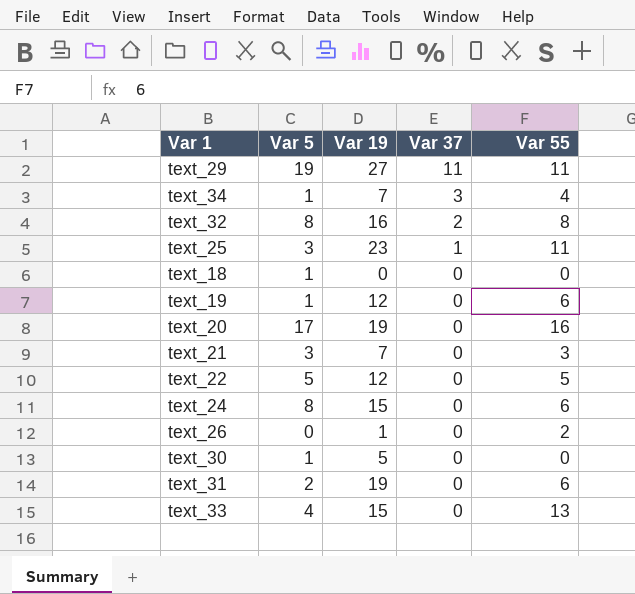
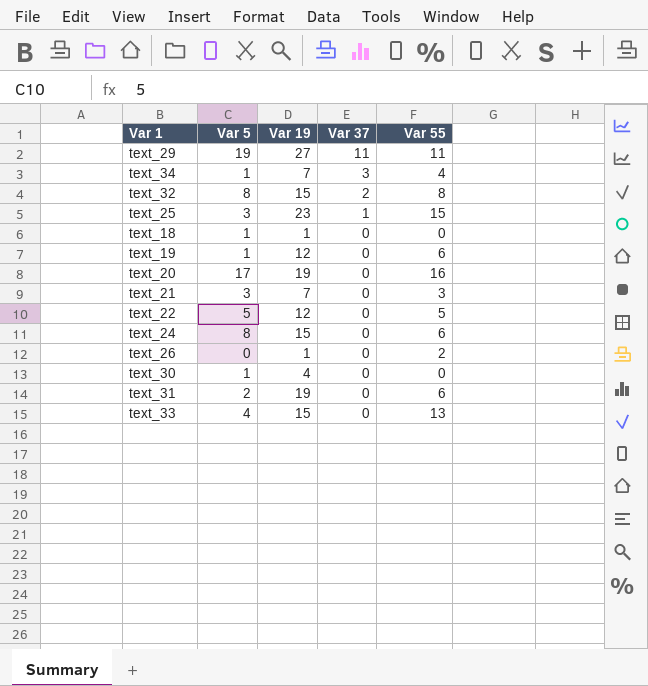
text_32 | Var 19: 16 -> 15
text_25 | Var 55: 11 -> 15
text_18 | Var 19: 0 -> 1
text_30 | Var 19: 5 -> 4

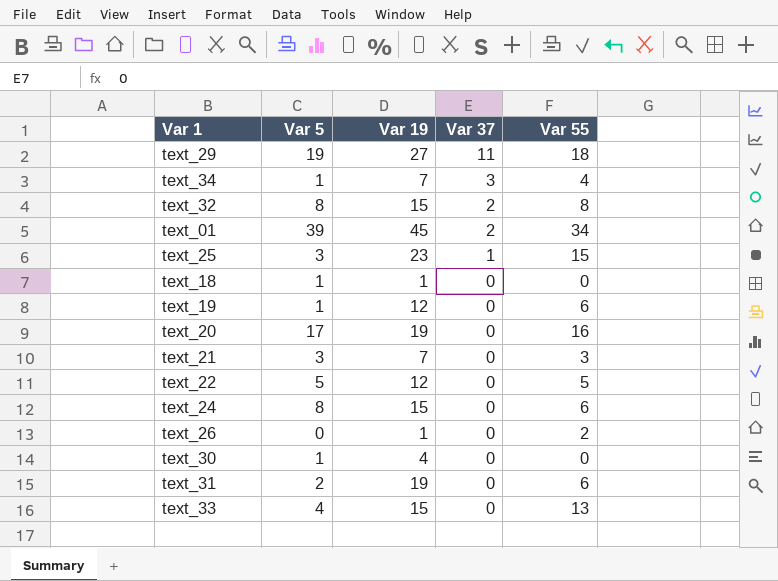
text_29 | Var 55: 11 -> 18
row text_01: none -> 39 | 45 | 2 | 34

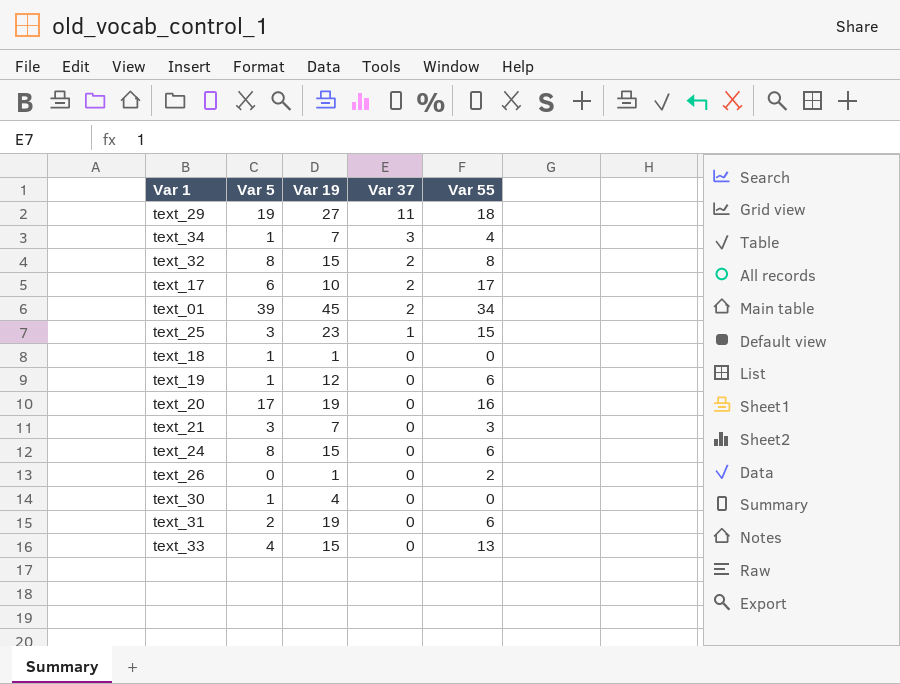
row text_22: 5 | 12 | 0 | 5 -> none
row text_17: none -> 6 | 10 | 2 | 17

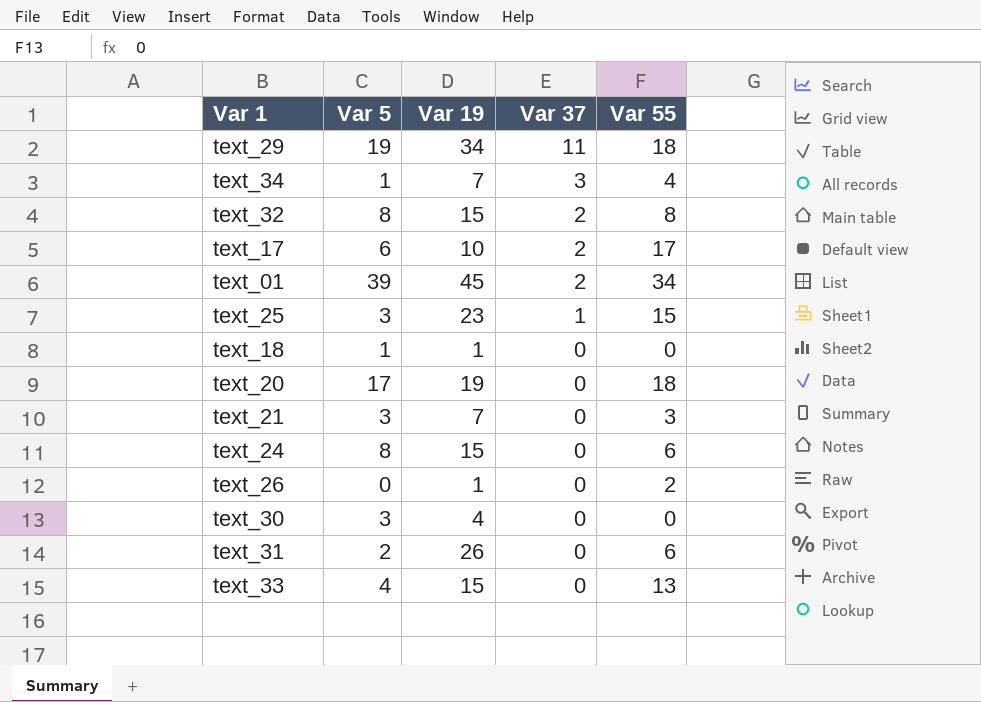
row text_19: 1 | 12 | 0 | 6 -> none
text_29 | Var 19: 27 -> 34
text_20 | Var 55: 16 -> 18
text_30 | Var 5: 1 -> 3
text_31 | Var 19: 19 -> 26

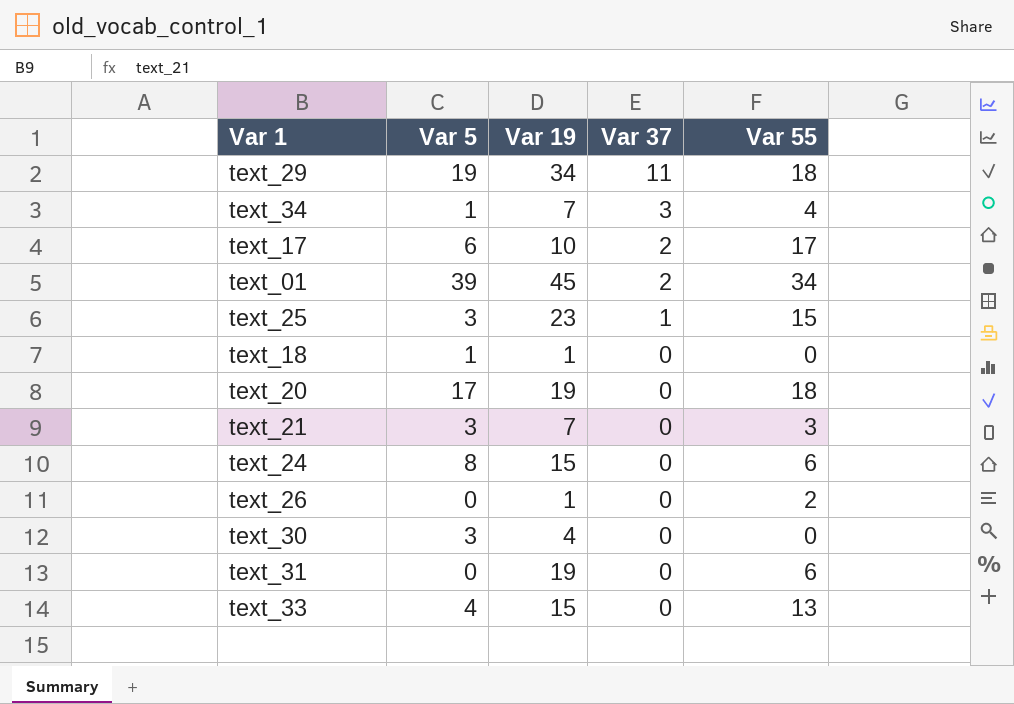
row text_32: 8 | 15 | 2 | 8 -> none
text_31 | Var 5: 2 -> 0
text_31 | Var 19: 26 -> 19

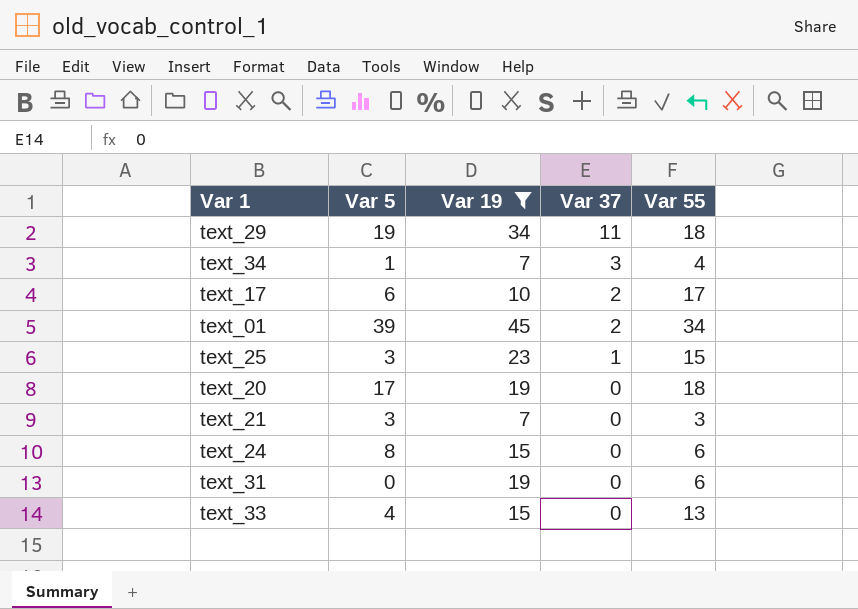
filter: none -> Var 19 >= 7

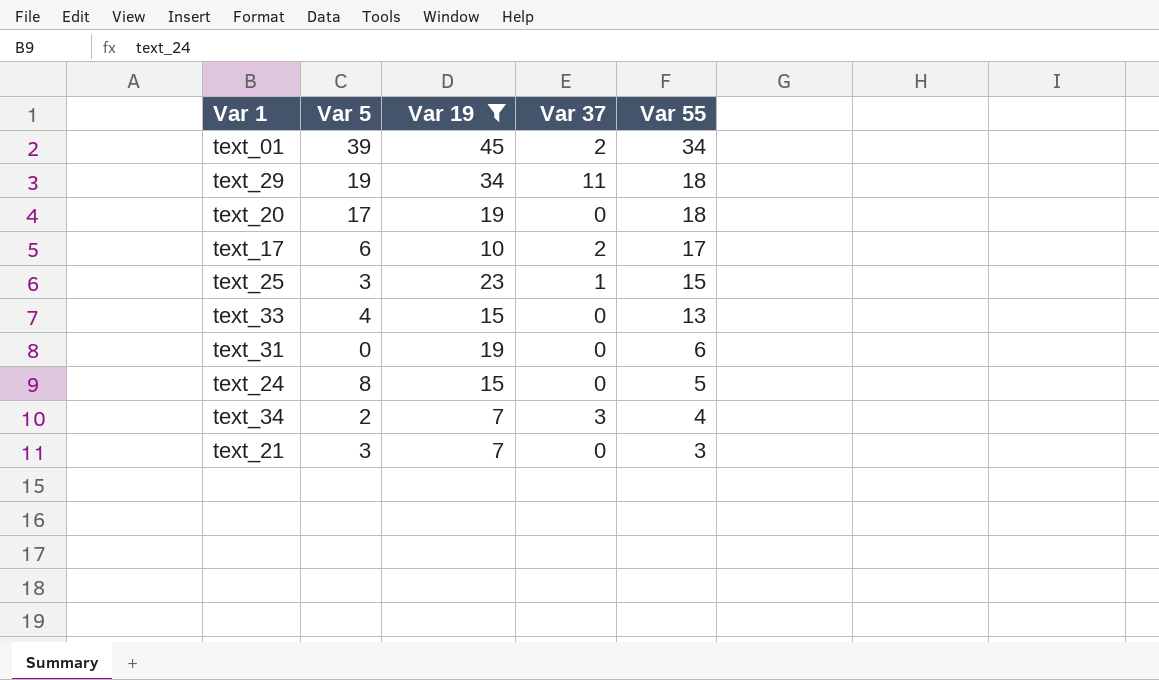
row order: Var 37 descending -> Var 55 descending
text_24 | Var 55: 6 -> 5
text_34 | Var 5: 1 -> 2

